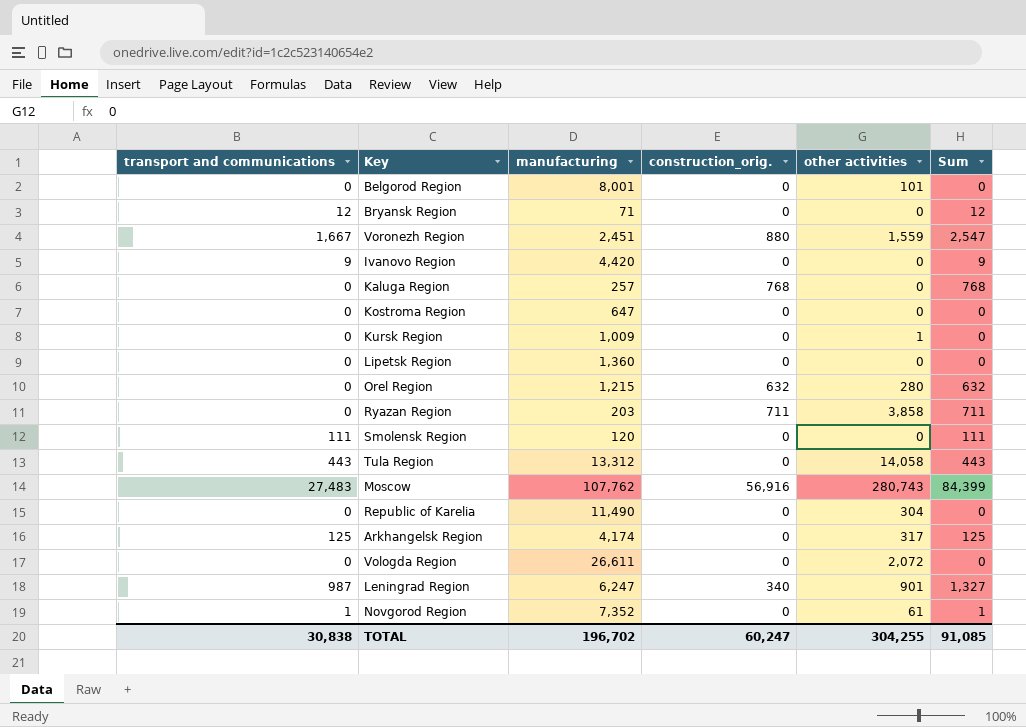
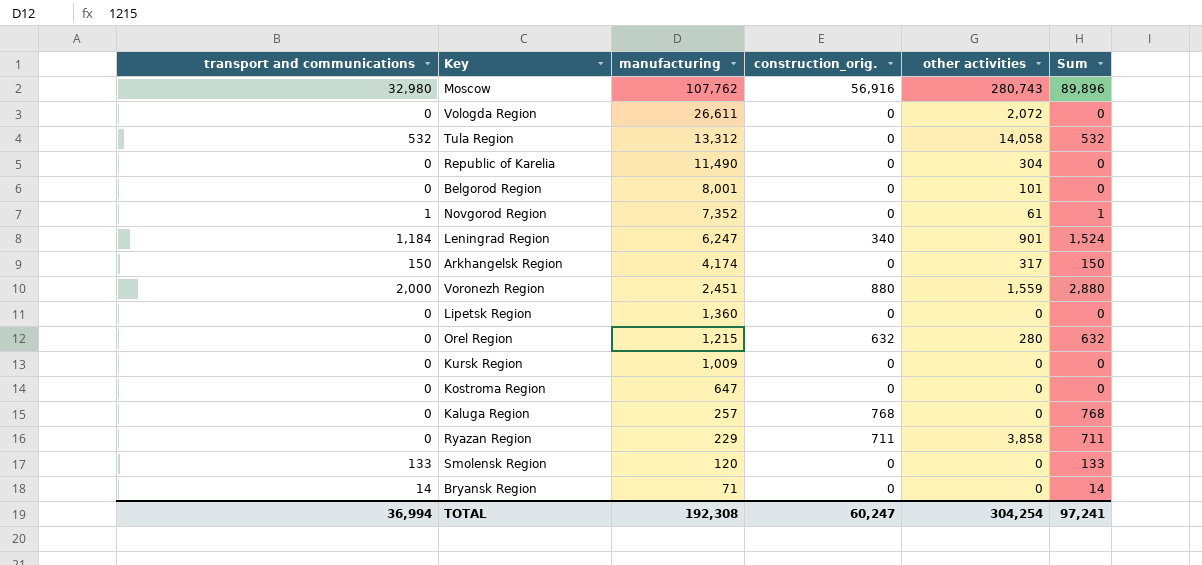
row order: none -> manufacturing descending
row Ivanovo Region: 9 | 4,420 | 0 | 0 | 9 -> none
Moscow | transport and communications: 27,483 -> 32,980
Moscow | Sum: 84,399 -> 89,896
Tula Region | transport and communications: 443 -> 532
Tula Region | Sum: 443 -> 532
Leningrad Region | transport and communications: 987 -> 1,184
Leningrad Region | Sum: 1,327 -> 1,524
Arkhangelsk Region | transport and communications: 125 -> 150
Arkhangelsk Region | Sum: 125 -> 150
Voronezh Region | transport and communications: 1,667 -> 2,000
Voronezh Region | Sum: 2,547 -> 2,880
Kursk Region | other activities: 1 -> 0
Ryazan Region | manufacturing: 203 -> 229
Smolensk Region | transport and communications: 111 -> 133
Smolensk Region | Sum: 111 -> 133
Bryansk Region | transport and communications: 12 -> 14
Bryansk Region | Sum: 12 -> 14
TOTAL | transport and communications: 30,838 -> 36,994
TOTAL | manufacturing: 196,702 -> 192,308
TOTAL | other activities: 304,255 -> 304,254
TOTAL | Sum: 91,085 -> 97,241

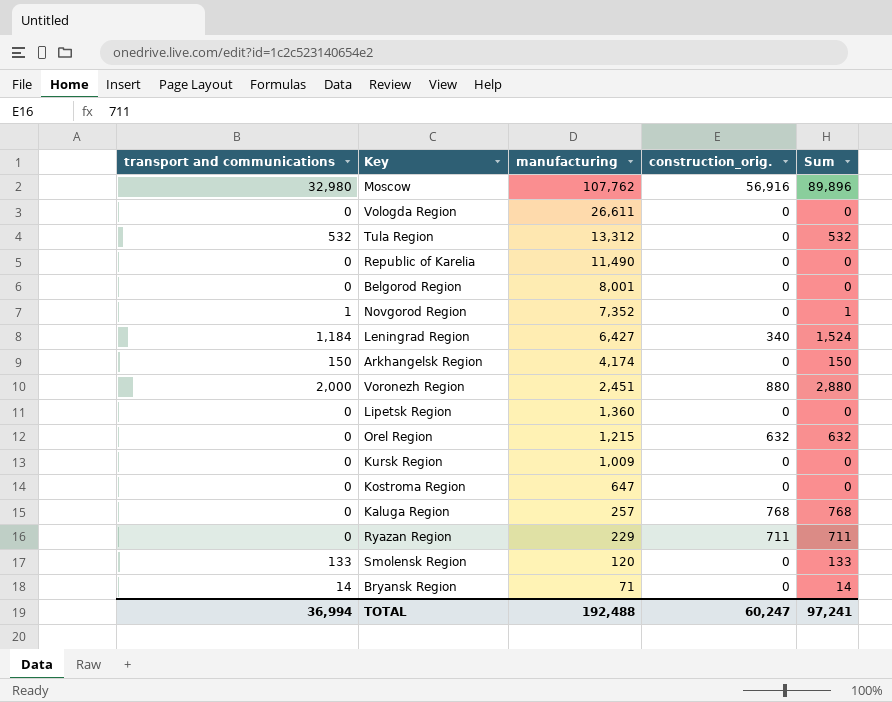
column other activities | position: 5 -> none
Leningrad Region | manufacturing: 6,247 -> 6,427
TOTAL | manufacturing: 192,308 -> 192,488

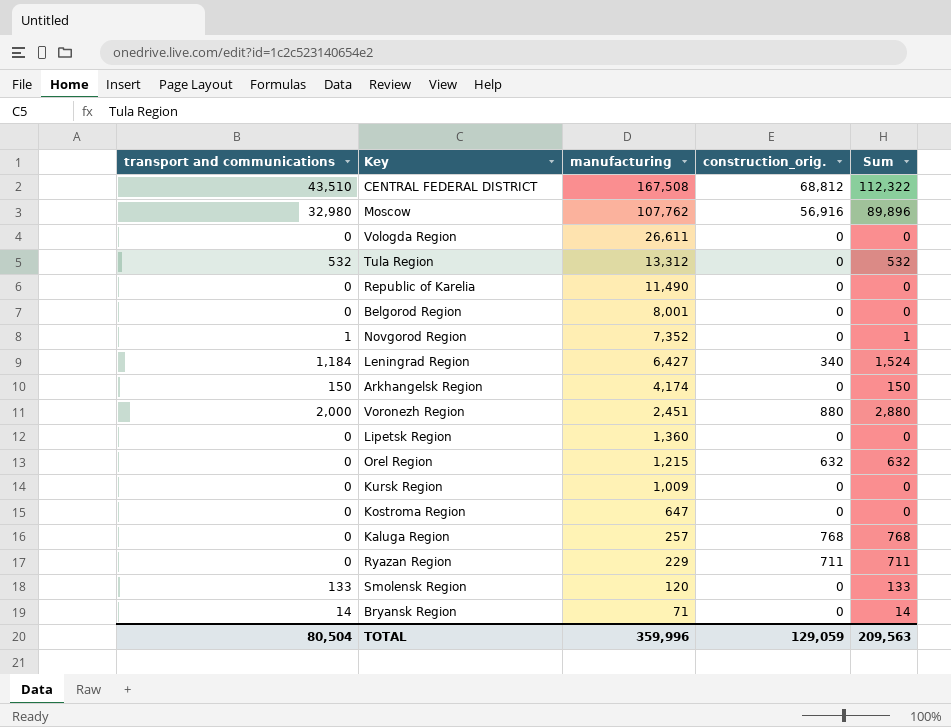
row CENTRAL FEDERAL DISTRICT: none -> 43,510 | 167,508 | 68,812 | 112,322
TOTAL | transport and communications: 36,994 -> 80,504
TOTAL | manufacturing: 192,488 -> 359,996
TOTAL | construction_orig.: 60,247 -> 129,059
TOTAL | Sum: 97,241 -> 209,563

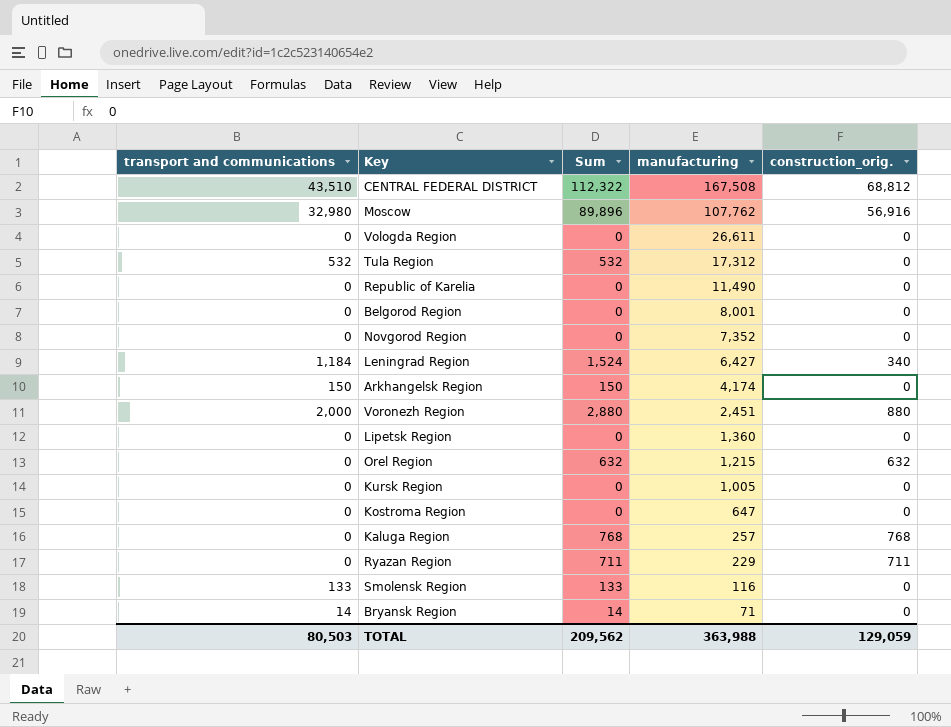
column Sum | position: 5 -> 3
Tula Region | manufacturing: 13,312 -> 17,312
Novgorod Region | transport and communications: 1 -> 0
Novgorod Region | Sum: 1 -> 0
Kursk Region | manufacturing: 1,009 -> 1,005
Smolensk Region | manufacturing: 120 -> 116
TOTAL | transport and communications: 80,504 -> 80,503
TOTAL | Sum: 209,563 -> 209,562
TOTAL | manufacturing: 359,996 -> 363,988

